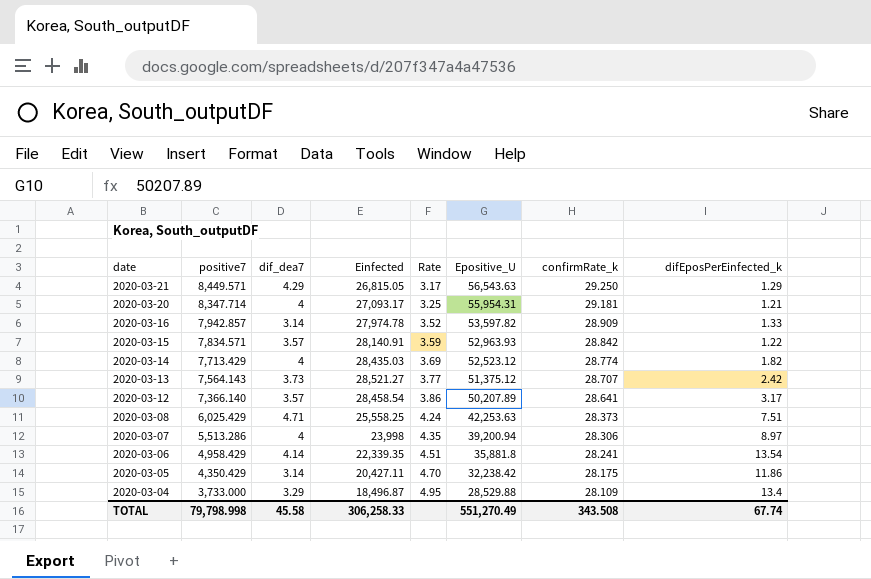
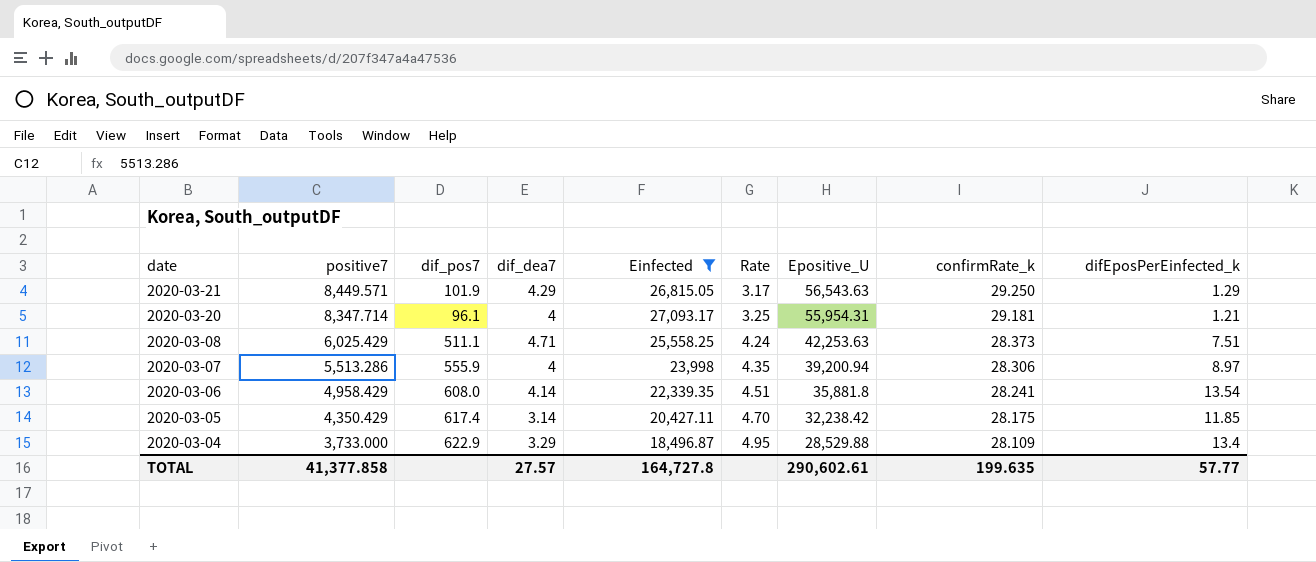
filter: none -> Einfected <= 27,093.17
column dif_pos7 | position: none -> 3
2020-03-05 | difEposPerEinfected_k: 11.86 -> 11.85
TOTAL | positive7: 79,798.998 -> 41,377.858
TOTAL | dif_dea7: 45.58 -> 27.57
TOTAL | Einfected: 306,258.33 -> 164,727.8
TOTAL | Epositive_U: 551,270.49 -> 290,602.61
TOTAL | confirmRate_k: 343.508 -> 199.635
TOTAL | difEposPerEinfected_k: 67.74 -> 57.77

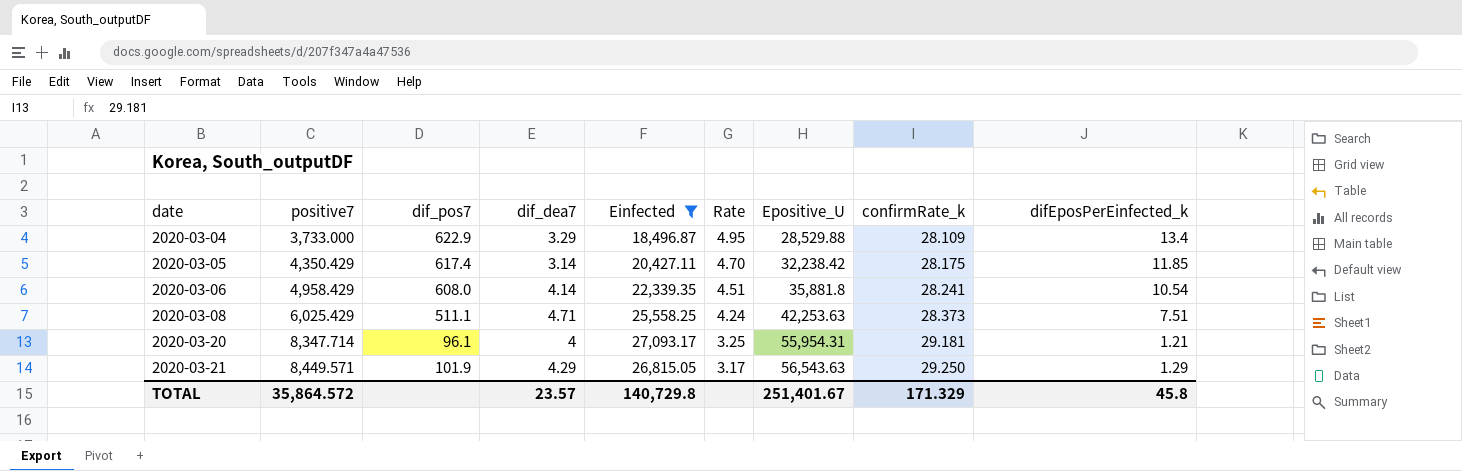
row order: date descending -> date ascending
row 2020-03-07: 5,513.286 | 555.9 | 4 | 23,998 | 4.35 | 39,200.94 | 28.306 | 8.97 -> none
2020-03-06 | difEposPerEinfected_k: 13.54 -> 10.54
TOTAL | positive7: 41,377.858 -> 35,864.572
TOTAL | dif_dea7: 27.57 -> 23.57
TOTAL | Einfected: 164,727.8 -> 140,729.8
TOTAL | Epositive_U: 290,602.61 -> 251,401.67
TOTAL | confirmRate_k: 199.635 -> 171.329
TOTAL | difEposPerEinfected_k: 57.77 -> 45.8

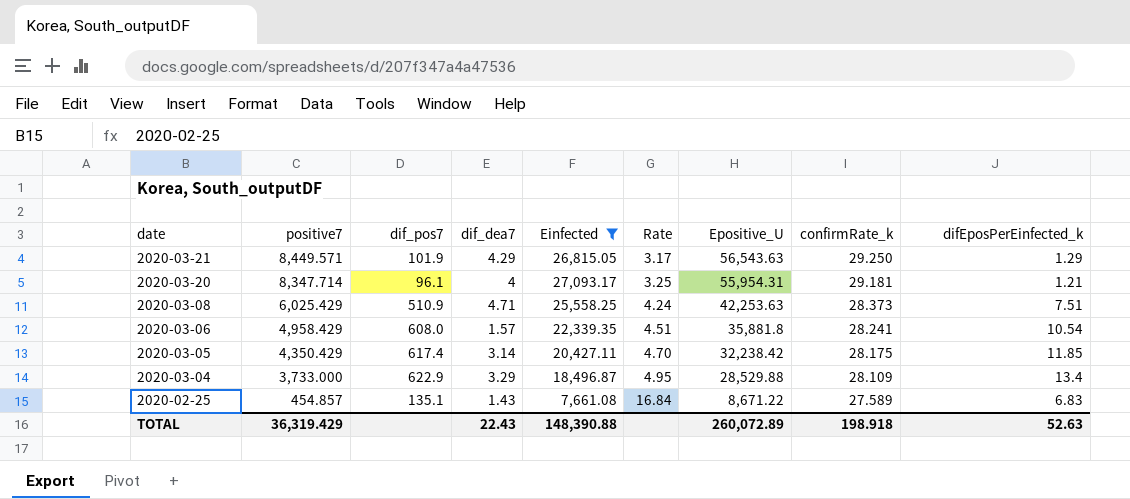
row order: date ascending -> date descending
2020-03-08 | dif_pos7: 511.1 -> 510.9
2020-03-06 | dif_dea7: 4.14 -> 1.57
row 2020-02-25: none -> 454.857 | 135.1 | 1.43 | 7,661.08 | 16.84 | 8,671.22 | 27.589 | 6.83
TOTAL | positive7: 35,864.572 -> 36,319.429
TOTAL | dif_dea7: 23.57 -> 22.43
TOTAL | Einfected: 140,729.8 -> 148,390.88
TOTAL | Epositive_U: 251,401.67 -> 260,072.89
TOTAL | confirmRate_k: 171.329 -> 198.918
TOTAL | difEposPerEinfected_k: 45.8 -> 52.63

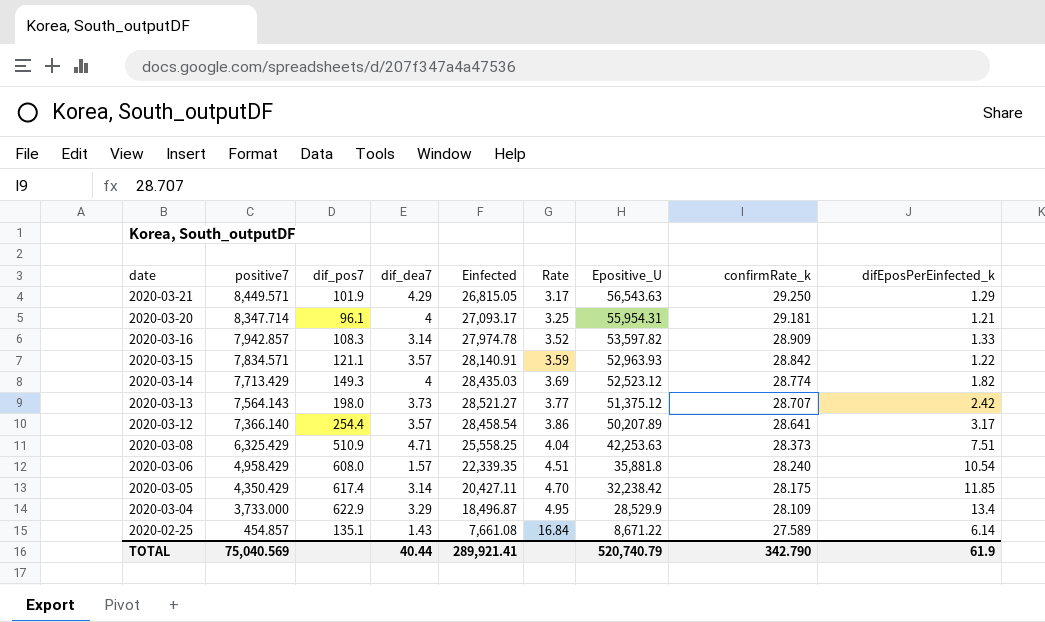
filter: Einfected <= 27,093.17 -> none
2020-03-08 | positive7: 6,025.429 -> 6,325.429
2020-03-08 | Rate: 4.24 -> 4.04
2020-03-06 | confirmRate_k: 28.241 -> 28.240
2020-03-04 | Epositive_U: 28,529.88 -> 28,529.9
2020-02-25 | difEposPerEinfected_k: 6.83 -> 6.14
TOTAL | positive7: 36,319.429 -> 75,040.569
TOTAL | dif_dea7: 22.43 -> 40.44
TOTAL | Einfected: 148,390.88 -> 289,921.41
TOTAL | Epositive_U: 260,072.89 -> 520,740.79
TOTAL | confirmRate_k: 198.918 -> 342.790
TOTAL | difEposPerEinfected_k: 52.63 -> 61.9

